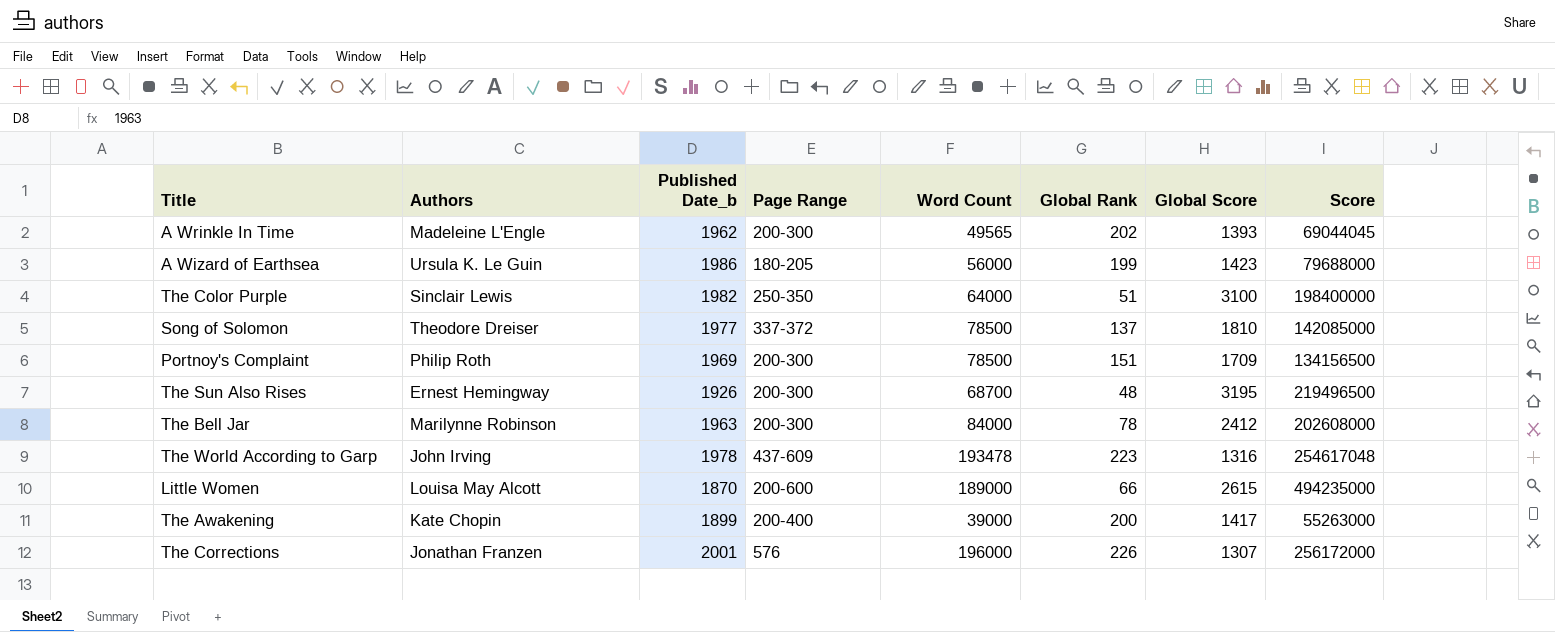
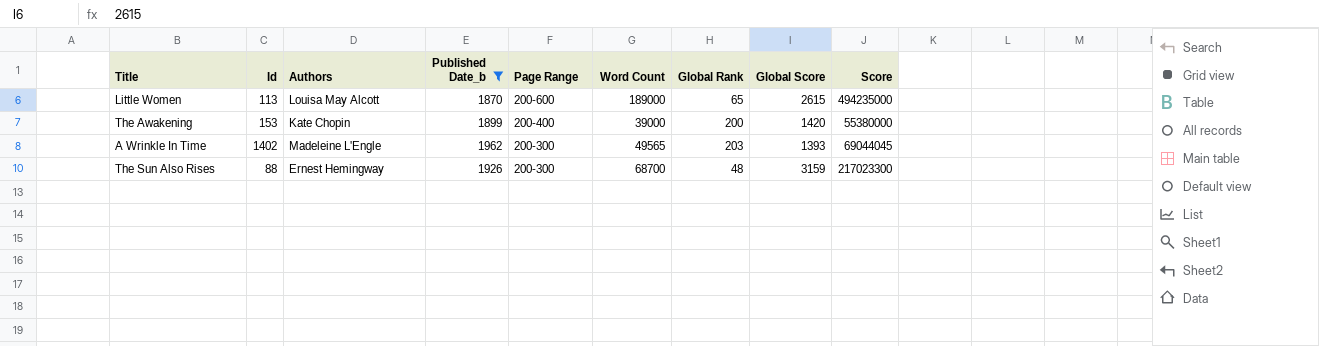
filter: none -> Published Date_b <= 1962
row order: none -> Page Range descending
column Id | position: none -> 2
Little Women | Global Rank: 66 -> 65
The Awakening | Global Score: 1417 -> 1420
The Awakening | Score: 55263000 -> 55380000
A Wrinkle In Time | Global Rank: 202 -> 203
The Sun Also Rises | Global Score: 3195 -> 3159
The Sun Also Rises | Score: 219496500 -> 217023300

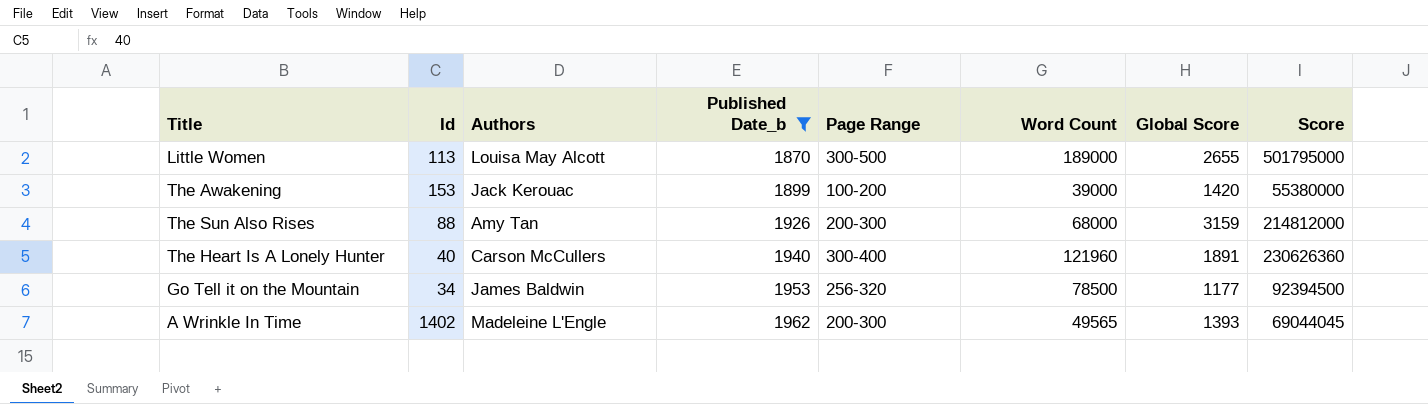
row order: Page Range descending -> Published Date_b ascending
column Global Rank | position: 7 -> none
Little Women | Page Range: 200-600 -> 300-500
Little Women | Global Score: 2615 -> 2655
Little Women | Score: 494235000 -> 501795000
The Awakening | Authors: Kate Chopin -> Jack Kerouac
The Awakening | Page Range: 200-400 -> 100-200
The Sun Also Rises | Authors: Ernest Hemingway -> Amy Tan
The Sun Also Rises | Word Count: 68700 -> 68000
The Sun Also Rises | Score: 217023300 -> 214812000
row The Heart Is A Lonely Hunter: none -> 40 | Carson McCullers | 1940 | 300-400 | 121960 | 1891 | 230626360
row Go Tell it on the Mountain: none -> 34 | James Baldwin | 1953 | 256-320 | 78500 | 1177 | 92394500

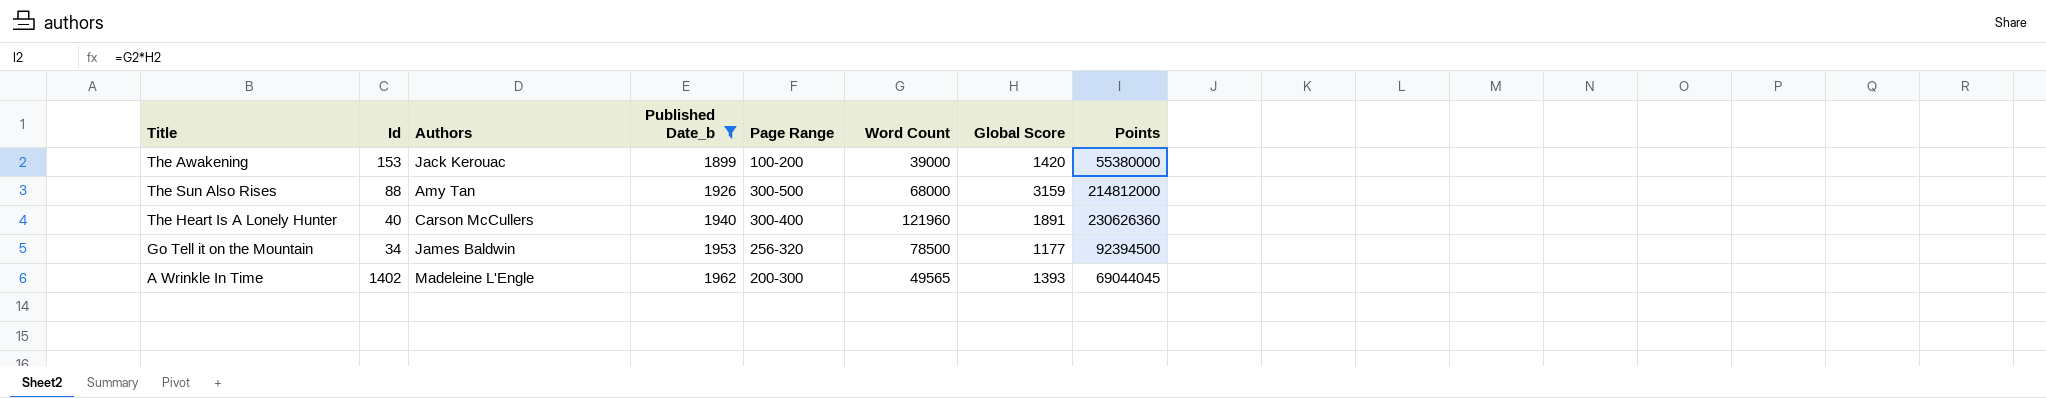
column name: Score -> Points
row Little Women: 113 | Louisa May Alcott | 1870 | 300-500 | 189000 | 2655 | 501795000 -> none
The Sun Also Rises | Page Range: 200-300 -> 300-500

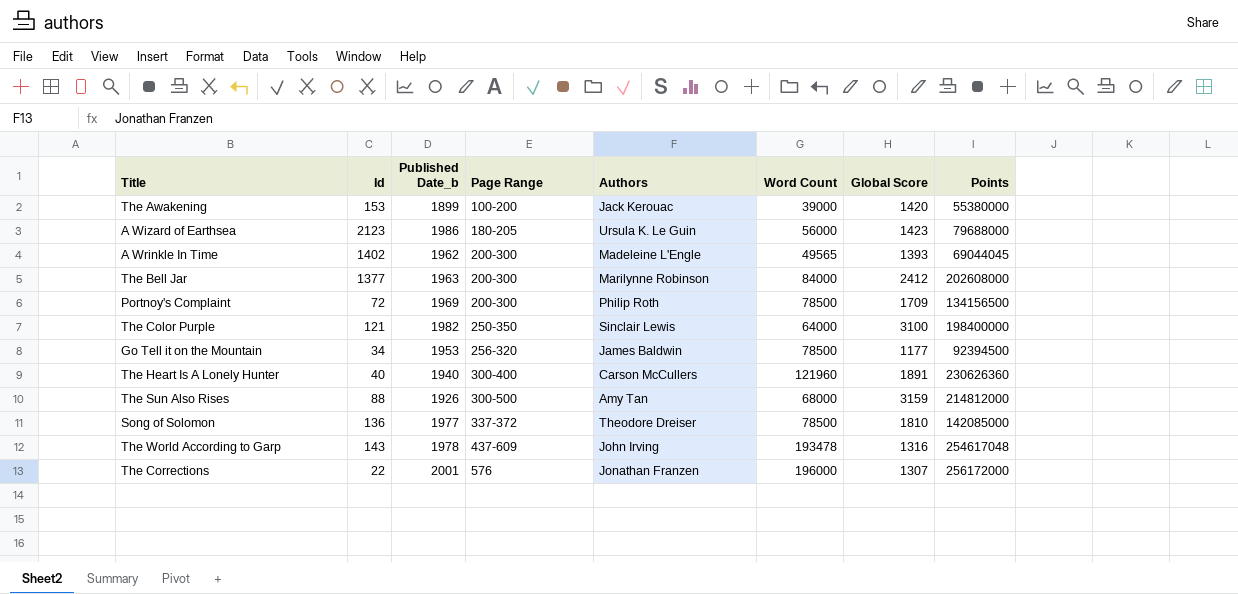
filter: Published Date_b <= 1962 -> none
row order: Published Date_b ascending -> Page Range ascending
column Authors | position: 3 -> 5

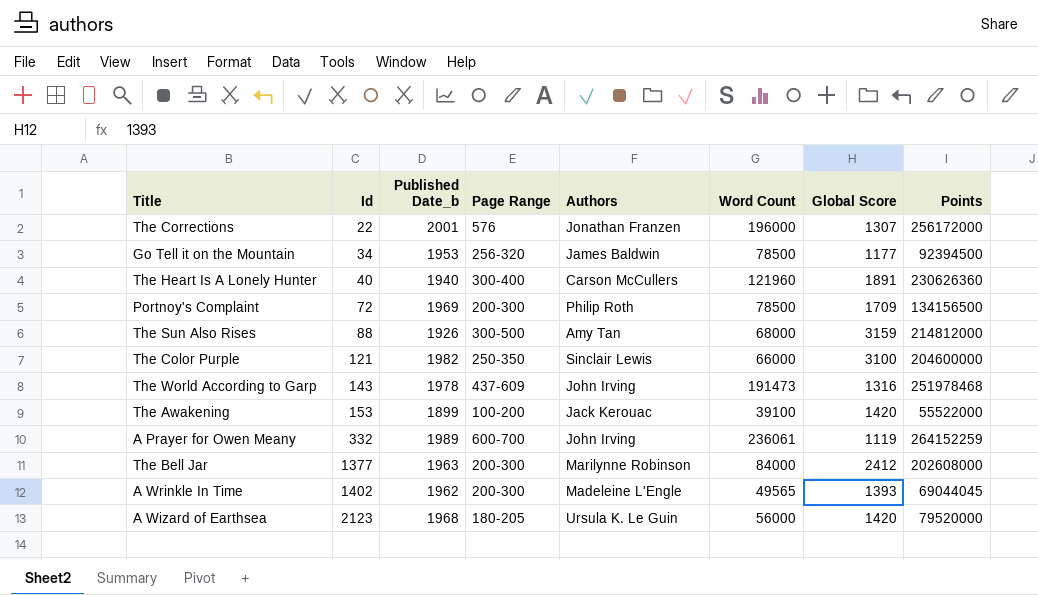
row order: Page Range ascending -> Id ascending
row Song of Solomon: 136 | 1977 | 337-372 | Theodore Dreiser | 78500 | 1810 | 142085000 -> none
The Color Purple | Word Count: 64000 -> 66000
The Color Purple | Points: 198400000 -> 204600000
The World According to Garp | Word Count: 193478 -> 191473
The World According to Garp | Points: 254617048 -> 251978468
The Awakening | Word Count: 39000 -> 39100
The Awakening | Points: 55380000 -> 55522000
row A Prayer for Owen Meany: none -> 332 | 1989 | 600-700 | John Irving | 236061 | 1119 | 264152259
A Wizard of Earthsea | Published Date_b: 1986 -> 1968
A Wizard of Earthsea | Global Score: 1423 -> 1420
A Wizard of Earthsea | Points: 79688000 -> 79520000

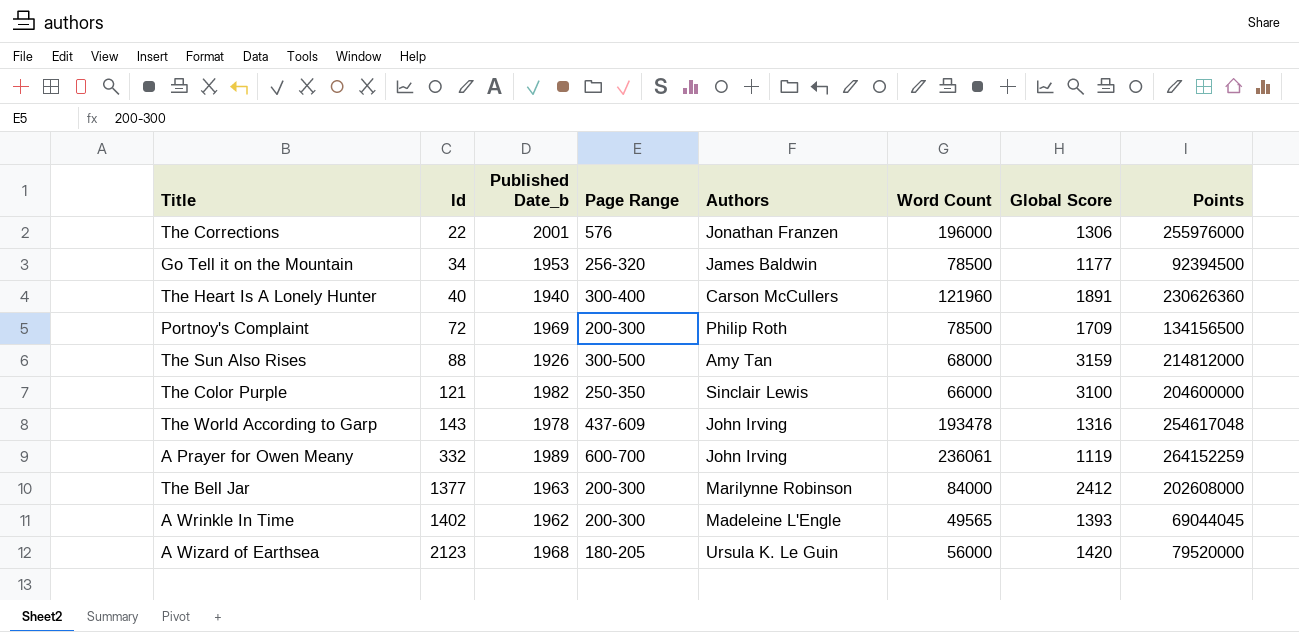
row The Awakening: 153 | 1899 | 100-200 | Jack Kerouac | 39100 | 1420 | 55522000 -> none
The Corrections | Global Score: 1307 -> 1306
The Corrections | Points: 256172000 -> 255976000
The World According to Garp | Word Count: 191473 -> 193478
The World According to Garp | Points: 251978468 -> 254617048

